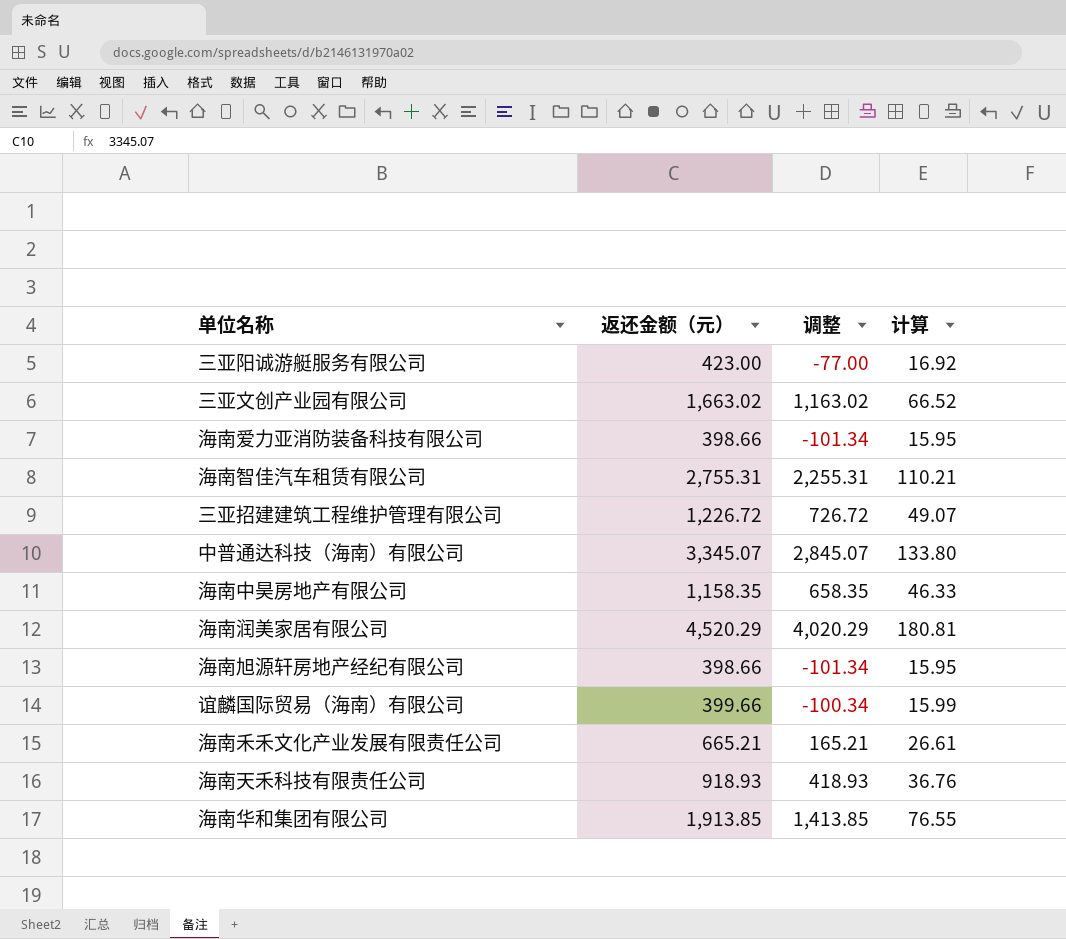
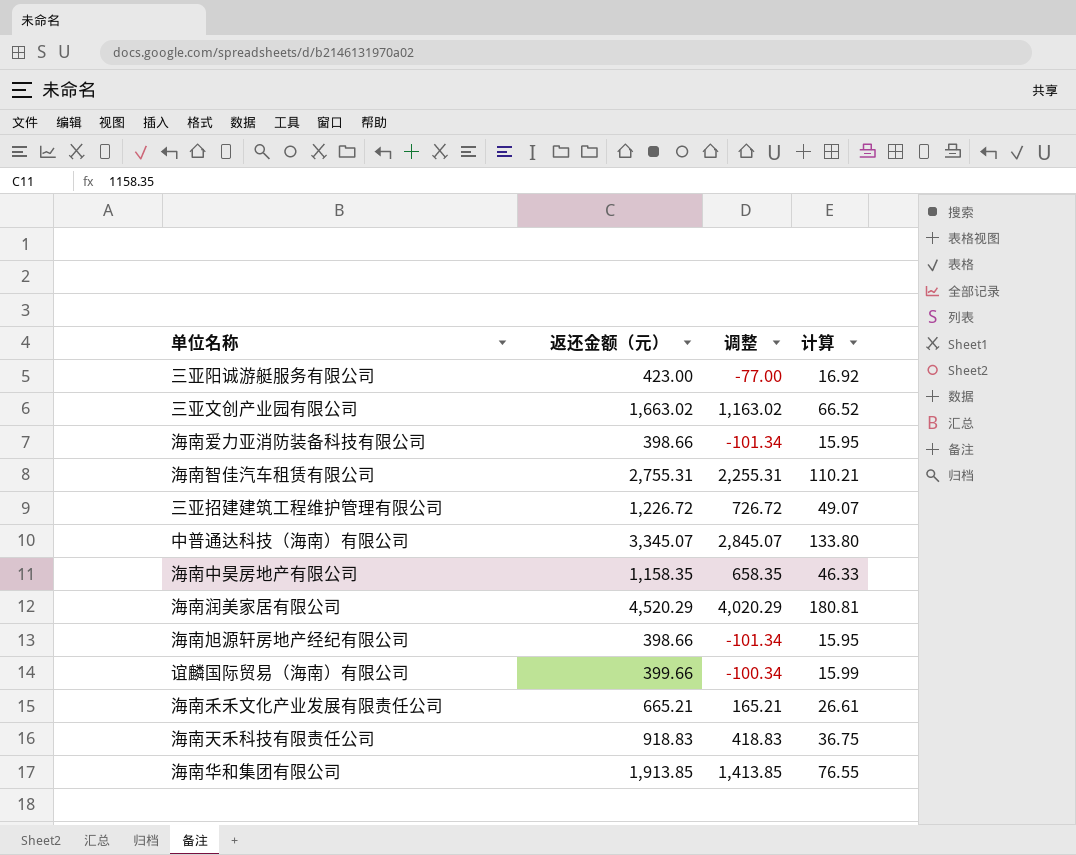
海南天禾科技有限责任公司 | 返还金额（元）: 918.93 -> 918.83
海南天禾科技有限责任公司 | 调整: 418.93 -> 418.83
海南天禾科技有限责任公司 | 计算: 36.76 -> 36.75

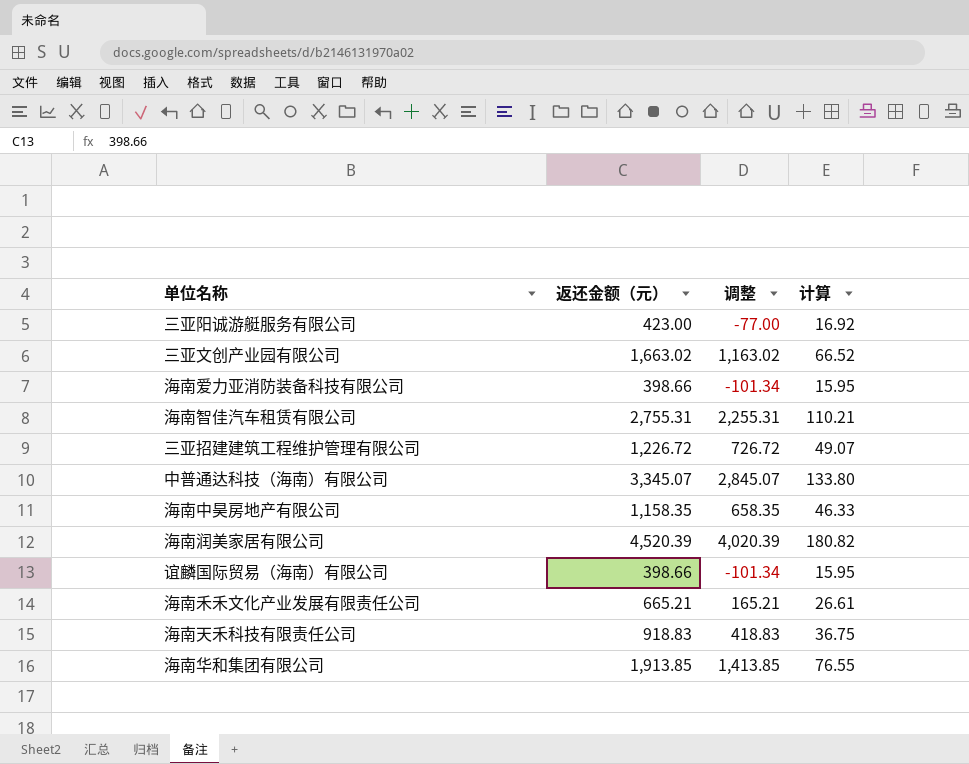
row 海南旭源轩房地产经纪有限公司: 398.66 | -101.34 | 15.95 -> none
海南润美家居有限公司 | 返还金额（元）: 4,520.29 -> 4,520.39
海南润美家居有限公司 | 调整: 4,020.29 -> 4,020.39
海南润美家居有限公司 | 计算: 180.81 -> 180.82
谊麟国际贸易（海南）有限公司 | 返还金额（元）: 399.66 -> 398.66
谊麟国际贸易（海南）有限公司 | 调整: -100.34 -> -101.34
谊麟国际贸易（海南）有限公司 | 计算: 15.99 -> 15.95

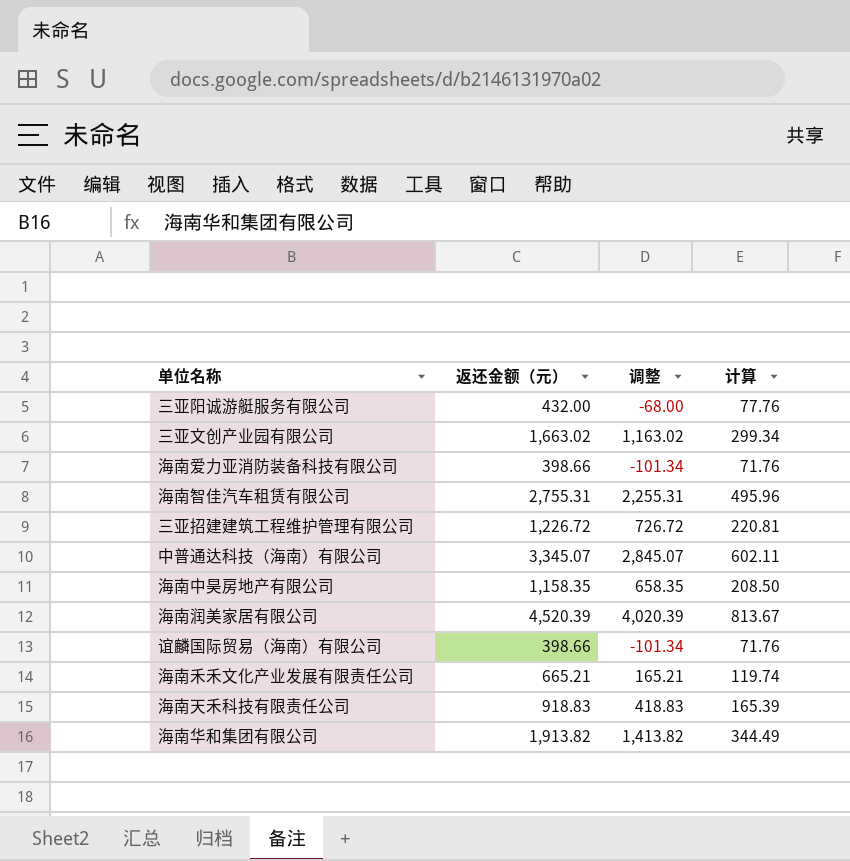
column 计算 | formula: [返还金额（元）] * 0.04 -> [返还金额（元）] * 0.18
三亚阳诚游艇服务有限公司 | 返还金额（元）: 423.00 -> 432.00
三亚阳诚游艇服务有限公司 | 调整: -77.00 -> -68.00
海南华和集团有限公司 | 返还金额（元）: 1,913.85 -> 1,913.82
海南华和集团有限公司 | 调整: 1,413.85 -> 1,413.82

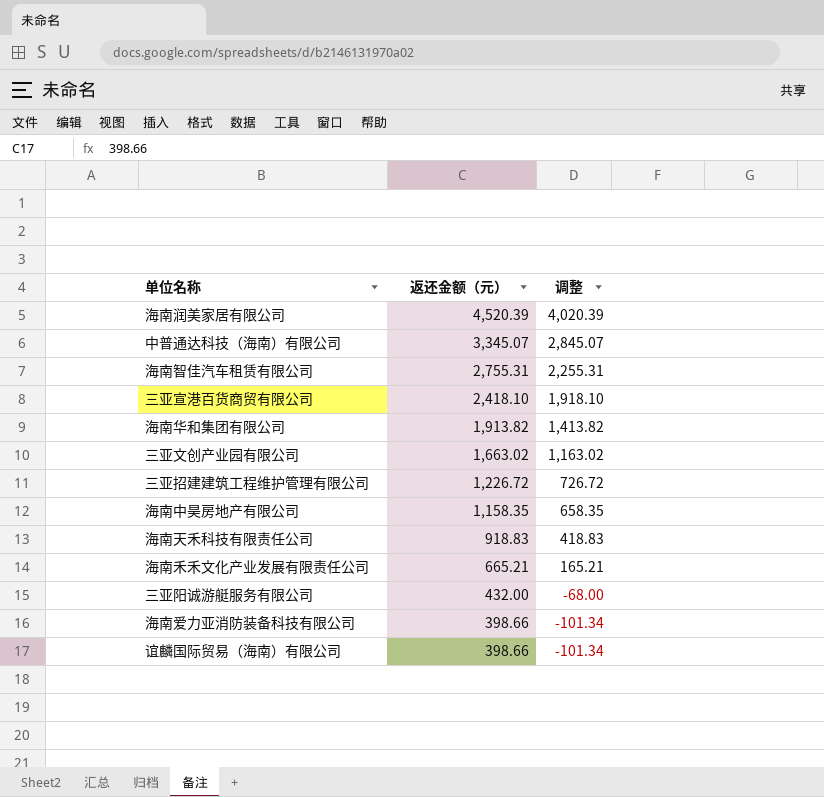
row order: none -> 返还金额（元） descending
column 计算 | formula: [返还金额（元）] * 0.18 -> none
row 三亚宣港百货商贸有限公司: none -> 2,418.10 | 1,918.10

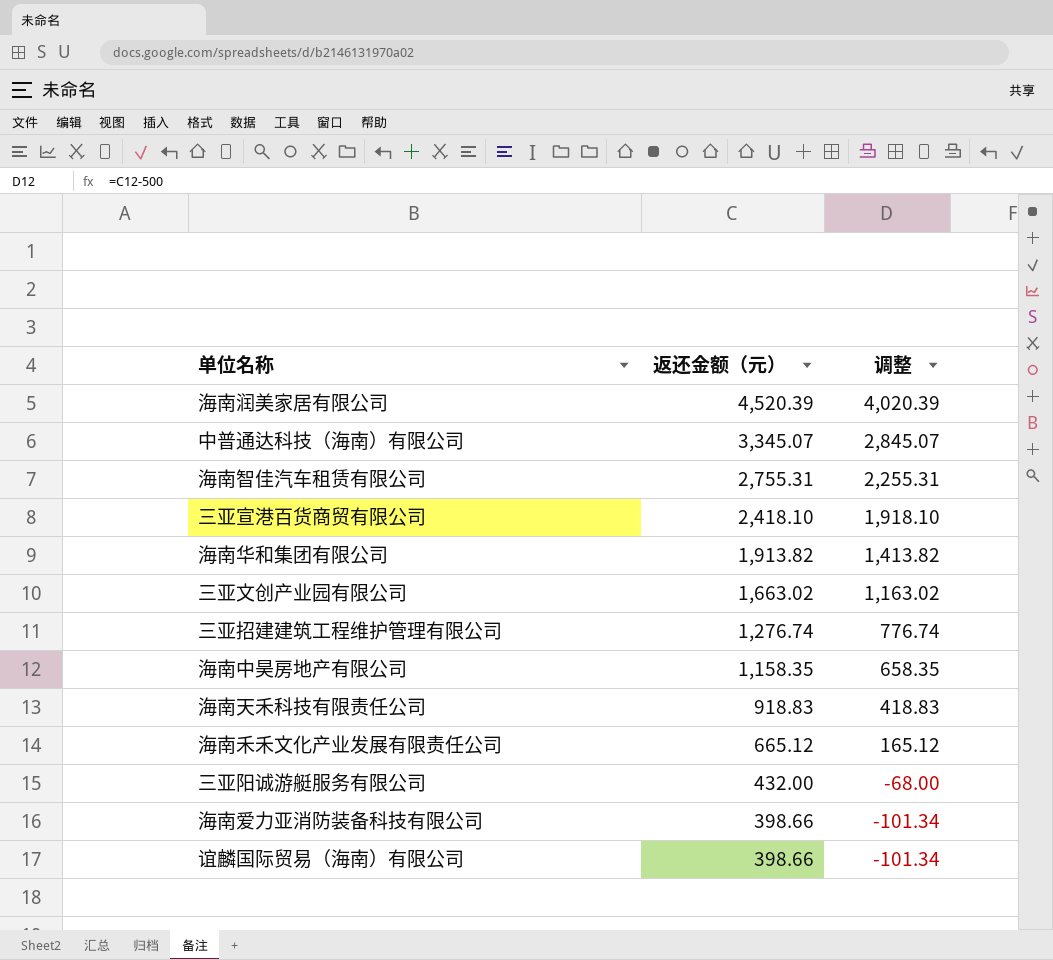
三亚招建建筑工程维护管理有限公司 | 返还金额（元）: 1,226.72 -> 1,276.74
三亚招建建筑工程维护管理有限公司 | 调整: 726.72 -> 776.74
海南禾禾文化产业发展有限责任公司 | 返还金额（元）: 665.21 -> 665.12
海南禾禾文化产业发展有限责任公司 | 调整: 165.21 -> 165.12

